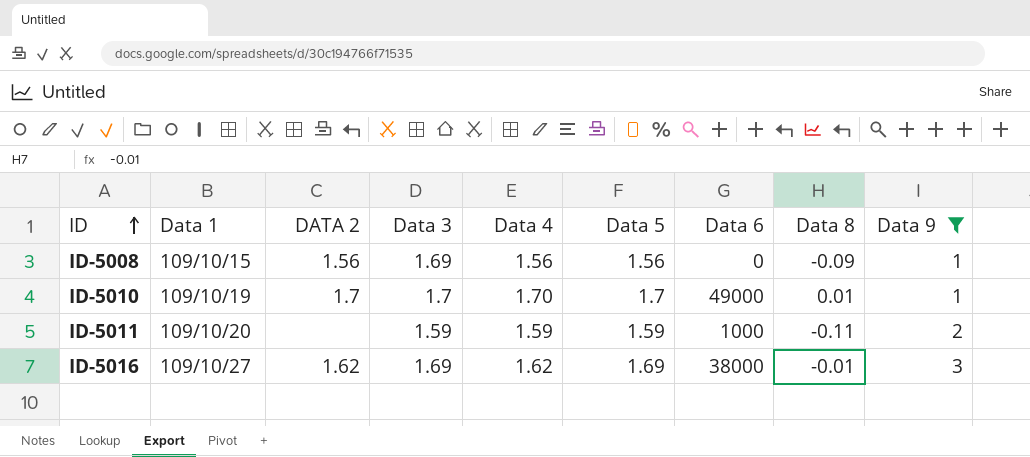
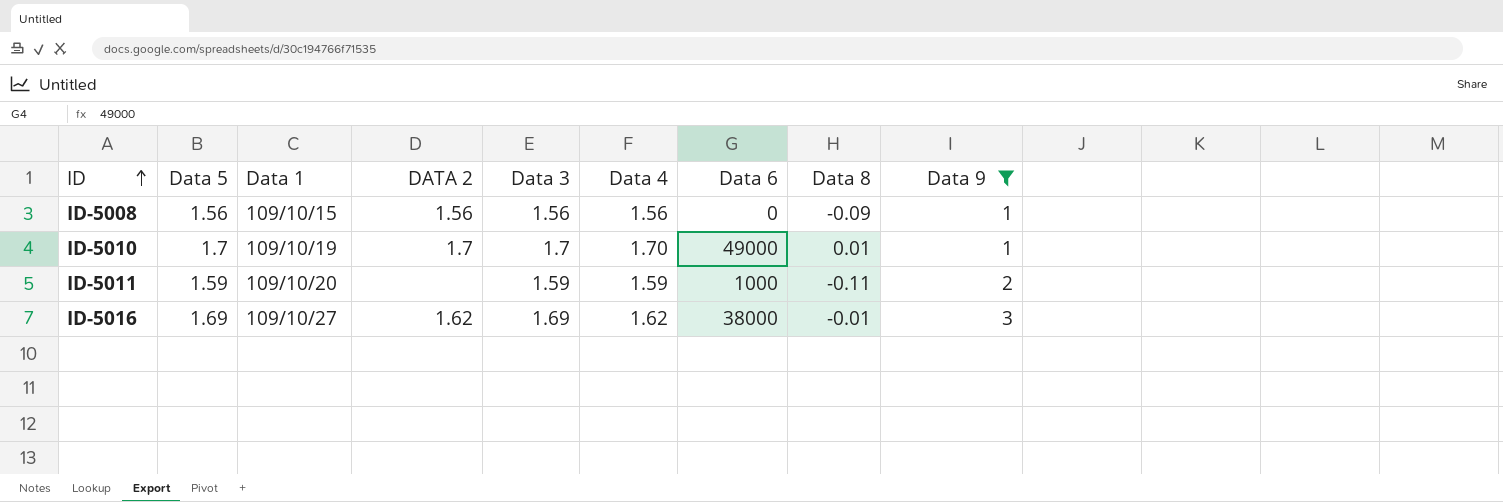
column Data 5 | position: 6 -> 2
ID-5008 | Data 3: 1.69 -> 1.56

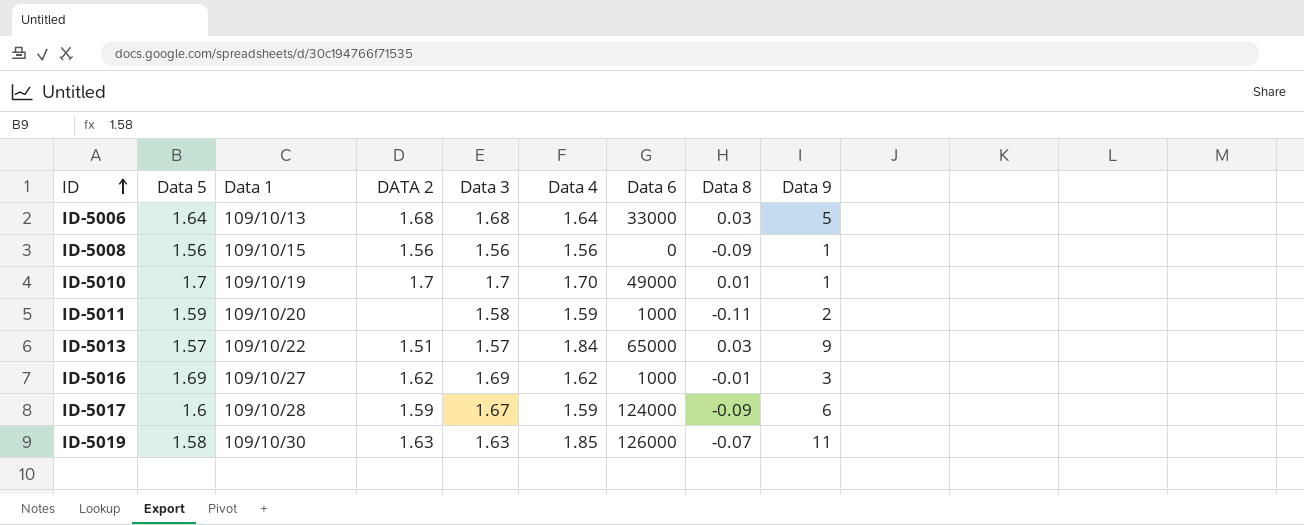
filter: Data 9 <= 3 -> none
ID-5011 | Data 3: 1.59 -> 1.58
ID-5016 | Data 6: 38000 -> 1000

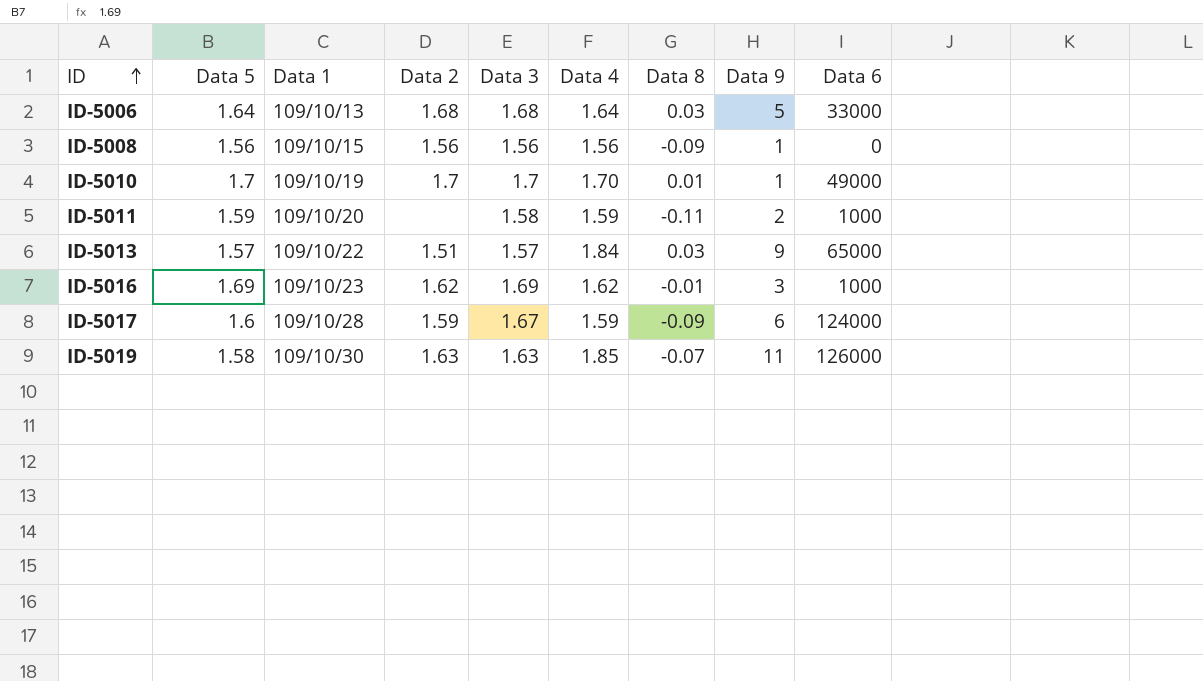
column name: DATA 2 -> Data 2
column Data 6 | position: 7 -> 9
ID-5016 | Data 1: 109/10/27 -> 109/10/23

